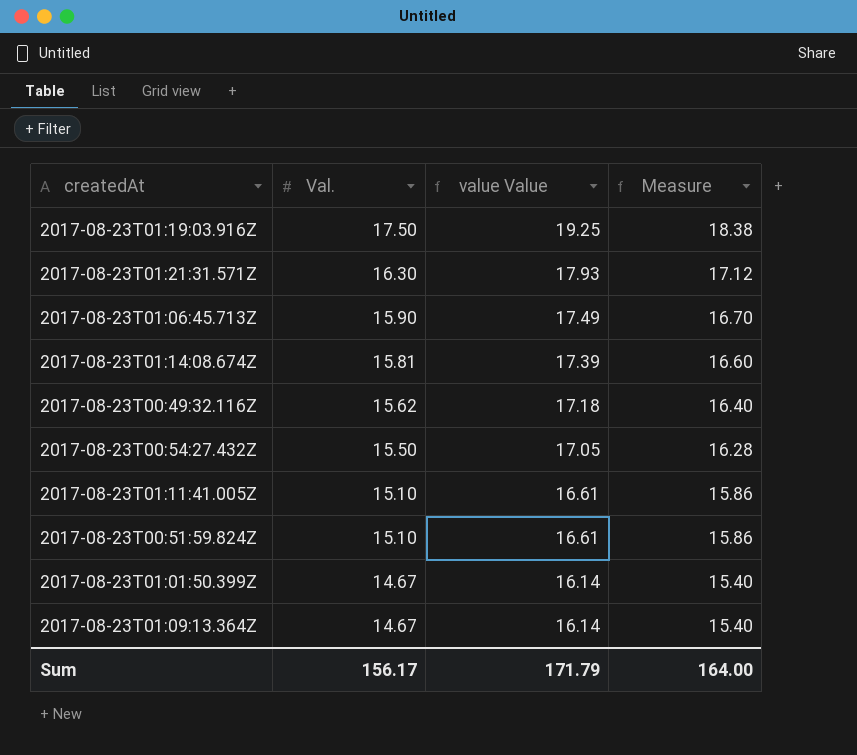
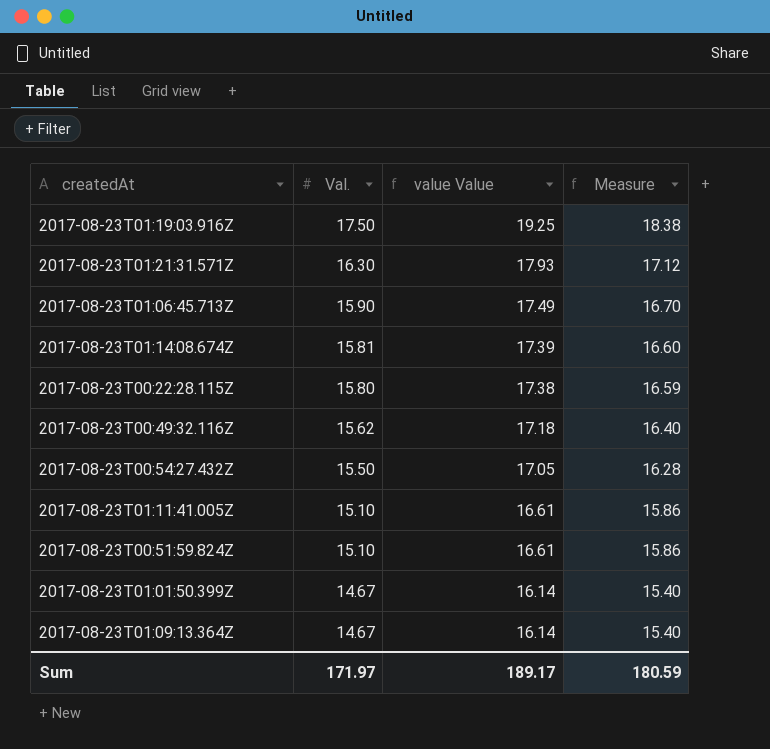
row 2017-08-23T00:22:28.115Z: none -> 15.80 | 17.38 | 16.59
Sum | Val.: 156.17 -> 171.97
Sum | value Value: 171.79 -> 189.17
Sum | Measure: 164.00 -> 180.59

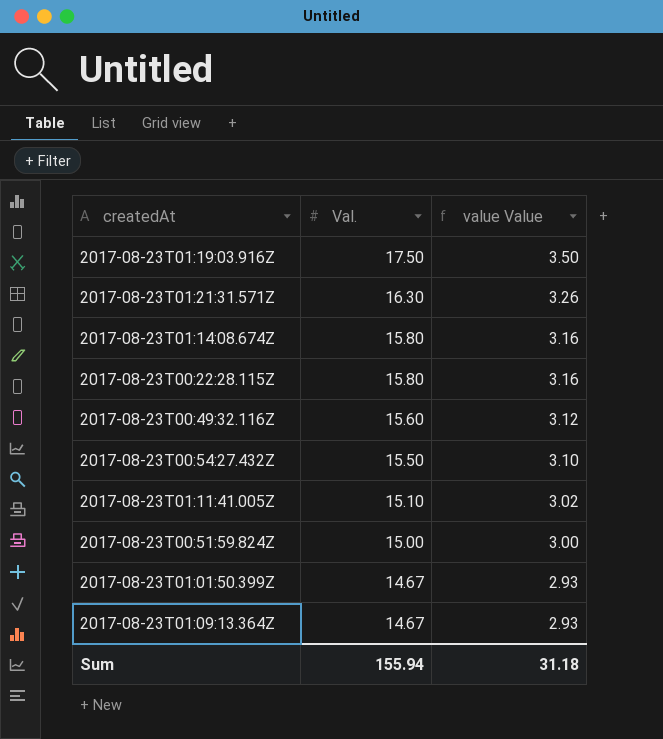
column Measure | formula: [Val.] * 1.05 -> none
column value Value | formula: [Val.] * 1.1 -> [Val.] * 0.2
row 2017-08-23T01:06:45.713Z: 15.90 | 17.49 | 16.70 -> none
2017-08-23T01:14:08.674Z | Val.: 15.81 -> 15.80
2017-08-23T00:49:32.116Z | Val.: 15.62 -> 15.60
2017-08-23T00:51:59.824Z | Val.: 15.10 -> 15.00
Sum | Val.: 171.97 -> 155.94
Sum | value Value: 189.17 -> 31.18

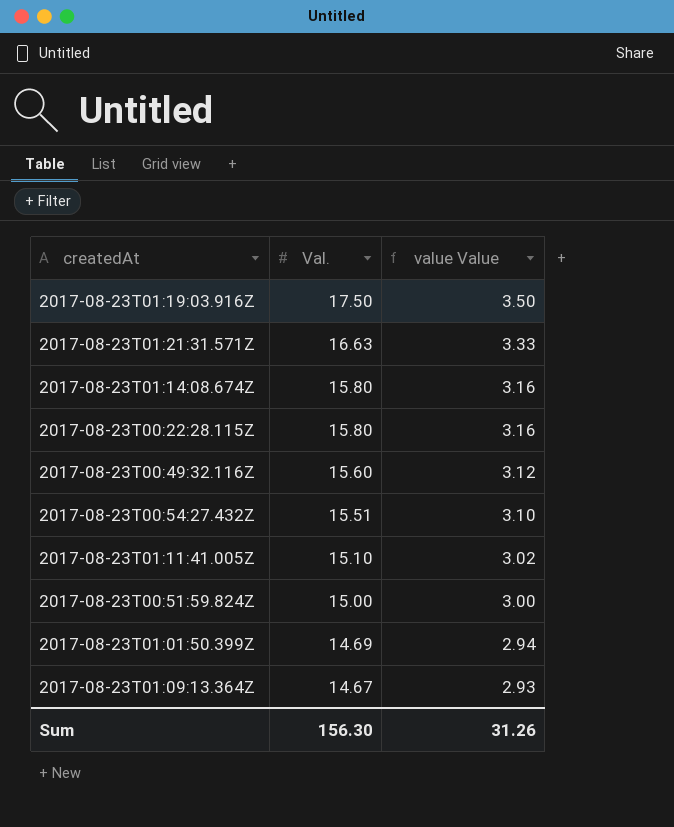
2017-08-23T01:21:31.571Z | Val.: 16.30 -> 16.63
2017-08-23T01:21:31.571Z | value Value: 3.26 -> 3.33
2017-08-23T00:54:27.432Z | Val.: 15.50 -> 15.51
2017-08-23T01:01:50.399Z | Val.: 14.67 -> 14.69
2017-08-23T01:01:50.399Z | value Value: 2.93 -> 2.94
Sum | Val.: 155.94 -> 156.30
Sum | value Value: 31.18 -> 31.26

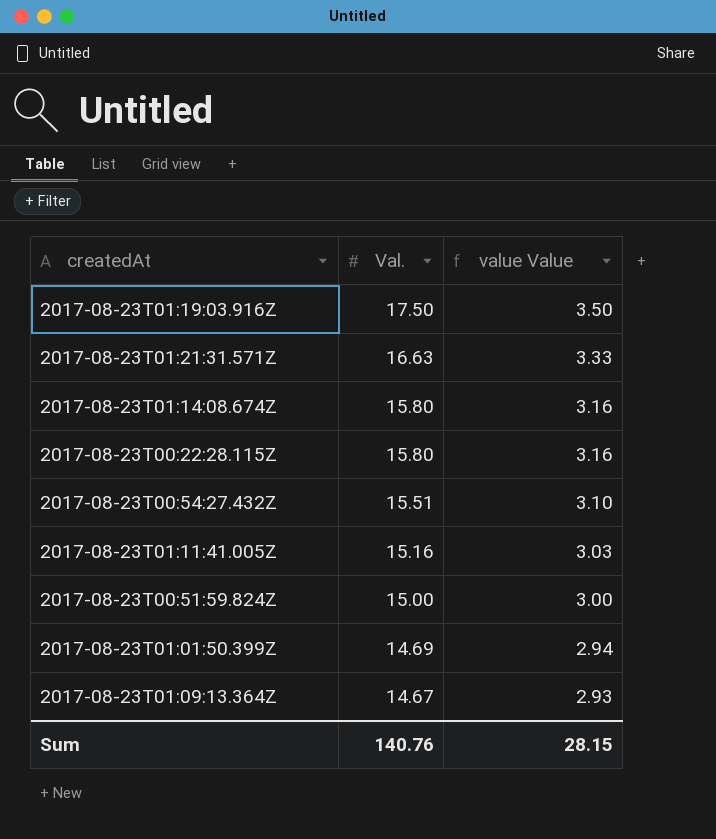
row 2017-08-23T00:49:32.116Z: 15.60 | 3.12 -> none
2017-08-23T01:11:41.005Z | Val.: 15.10 -> 15.16
2017-08-23T01:11:41.005Z | value Value: 3.02 -> 3.03
Sum | Val.: 156.30 -> 140.76
Sum | value Value: 31.26 -> 28.15

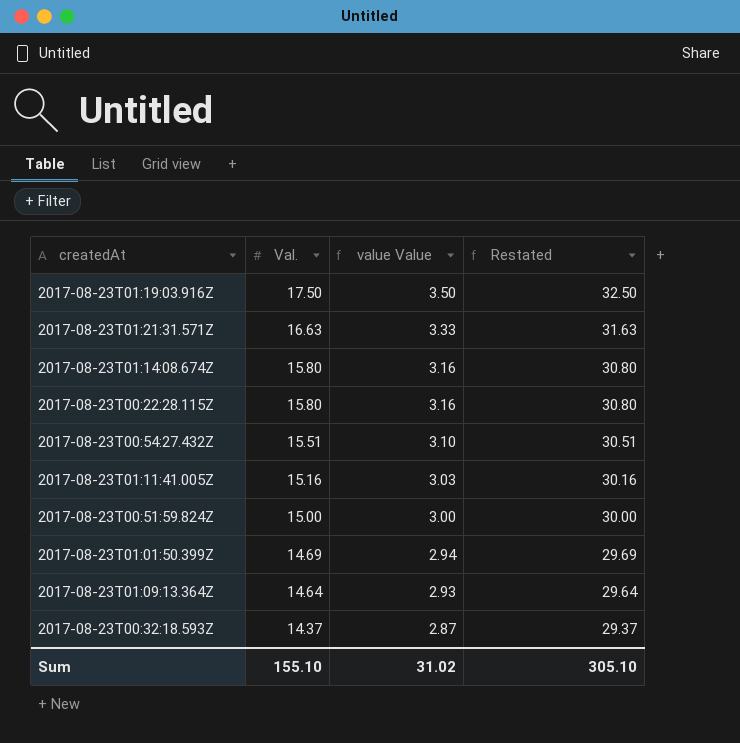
column Restated | formula: none -> [Val.] + 15
2017-08-23T01:09:13.364Z | Val.: 14.67 -> 14.64
row 2017-08-23T00:32:18.593Z: none -> 14.37 | 2.87 | 29.37
Sum | Val.: 140.76 -> 155.10
Sum | value Value: 28.15 -> 31.02

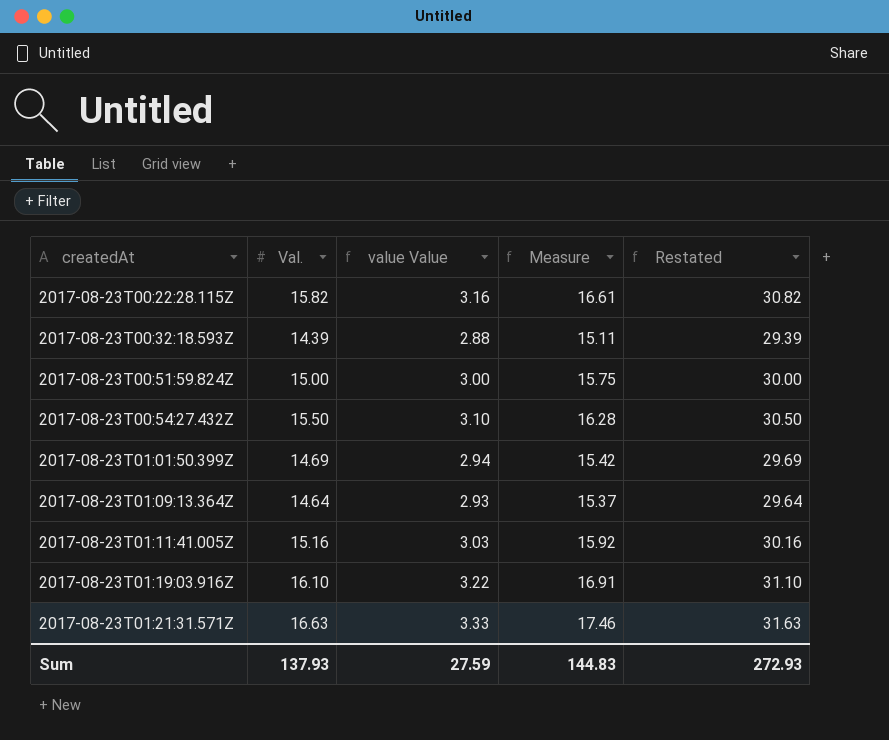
row order: Val. descending -> createdAt ascending
column Measure | formula: none -> [Val.] * 1.05
row 2017-08-23T01:14:08.674Z: 15.80 | 3.16 | 30.80 -> none
2017-08-23T00:22:28.115Z | Val.: 15.80 -> 15.82
2017-08-23T00:22:28.115Z | Restated: 30.80 -> 30.82
2017-08-23T00:32:18.593Z | Val.: 14.37 -> 14.39
2017-08-23T00:32:18.593Z | value Value: 2.87 -> 2.88
2017-08-23T00:32:18.593Z | Restated: 29.37 -> 29.39
2017-08-23T00:54:27.432Z | Val.: 15.51 -> 15.50
2017-08-23T00:54:27.432Z | Restated: 30.51 -> 30.50
2017-08-23T01:19:03.916Z | Val.: 17.50 -> 16.10
2017-08-23T01:19:03.916Z | value Value: 3.50 -> 3.22
2017-08-23T01:19:03.916Z | Restated: 32.50 -> 31.10
Sum | Val.: 155.10 -> 137.93
Sum | value Value: 31.02 -> 27.59
Sum | Restated: 305.10 -> 272.93

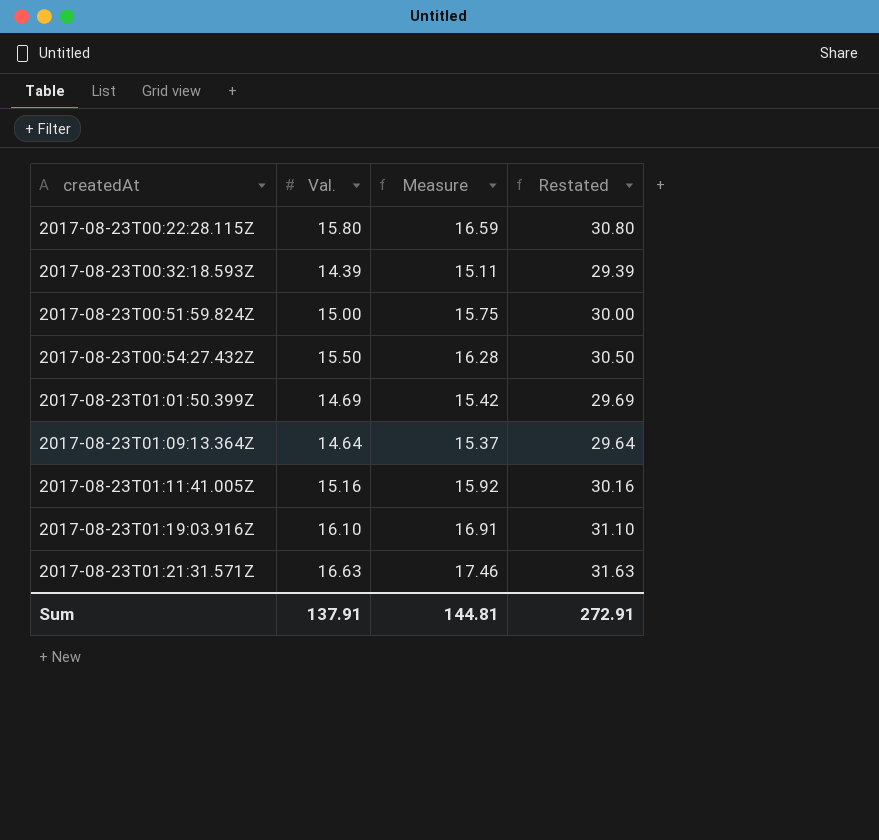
column value Value | formula: [Val.] * 0.2 -> none
2017-08-23T00:22:28.115Z | Val.: 15.82 -> 15.80
2017-08-23T00:22:28.115Z | Measure: 16.61 -> 16.59
2017-08-23T00:22:28.115Z | Restated: 30.82 -> 30.80
Sum | Val.: 137.93 -> 137.91
Sum | Measure: 144.83 -> 144.81
Sum | Restated: 272.93 -> 272.91

